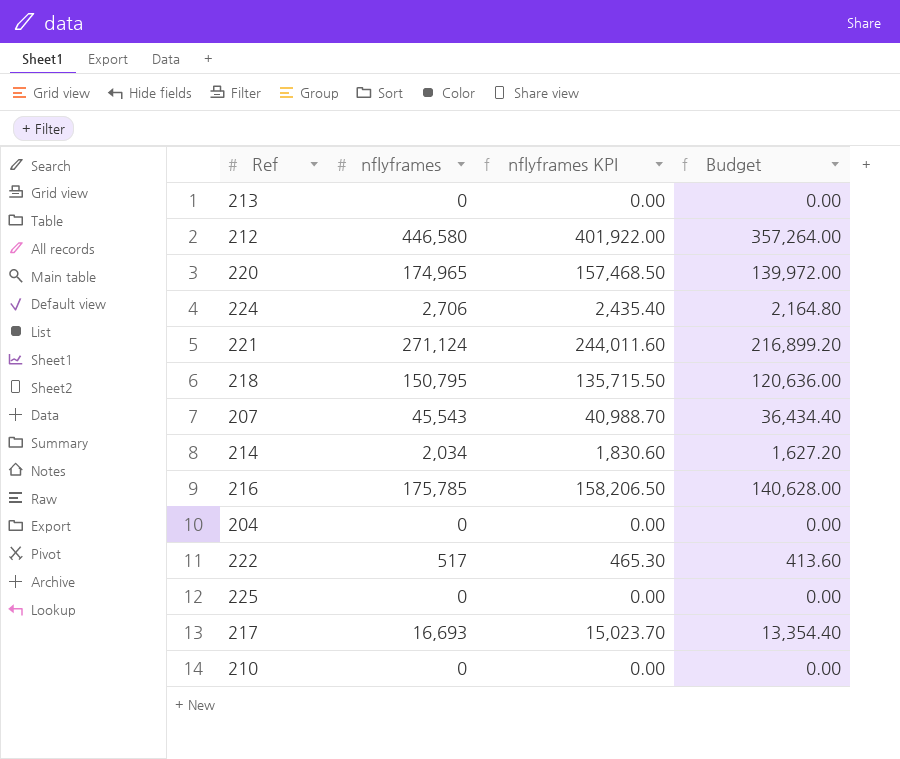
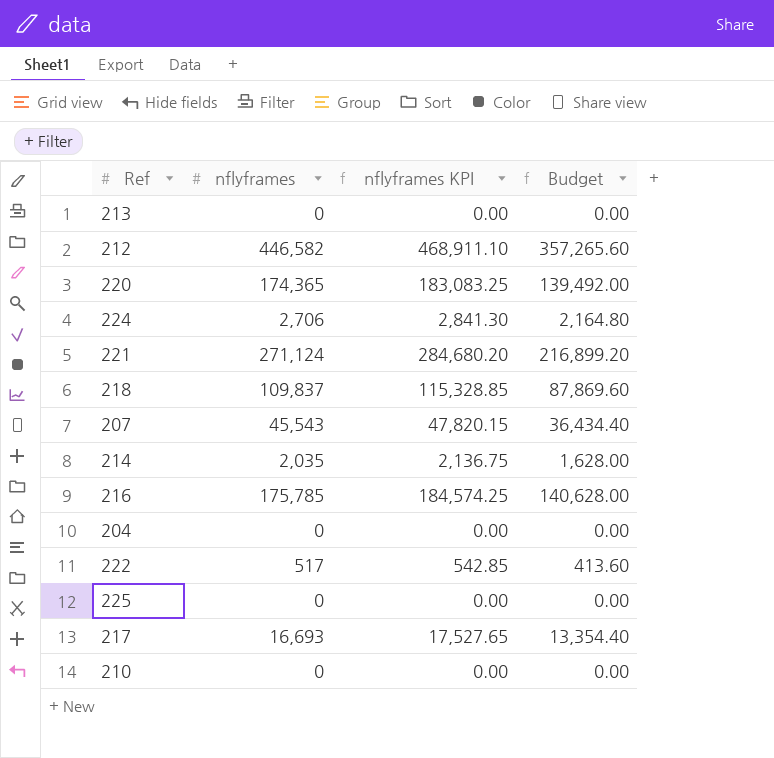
column nflyframes KPI | formula: [nflyframes] * 0.9 -> [nflyframes] * 1.05
212 | nflyframes: 446,580 -> 446,582
212 | Budget: 357,264.00 -> 357,265.60
220 | nflyframes: 174,965 -> 174,365
220 | Budget: 139,972.00 -> 139,492.00
218 | nflyframes: 150,795 -> 109,837
218 | Budget: 120,636.00 -> 87,869.60
214 | nflyframes: 2,034 -> 2,035
214 | Budget: 1,627.20 -> 1,628.00

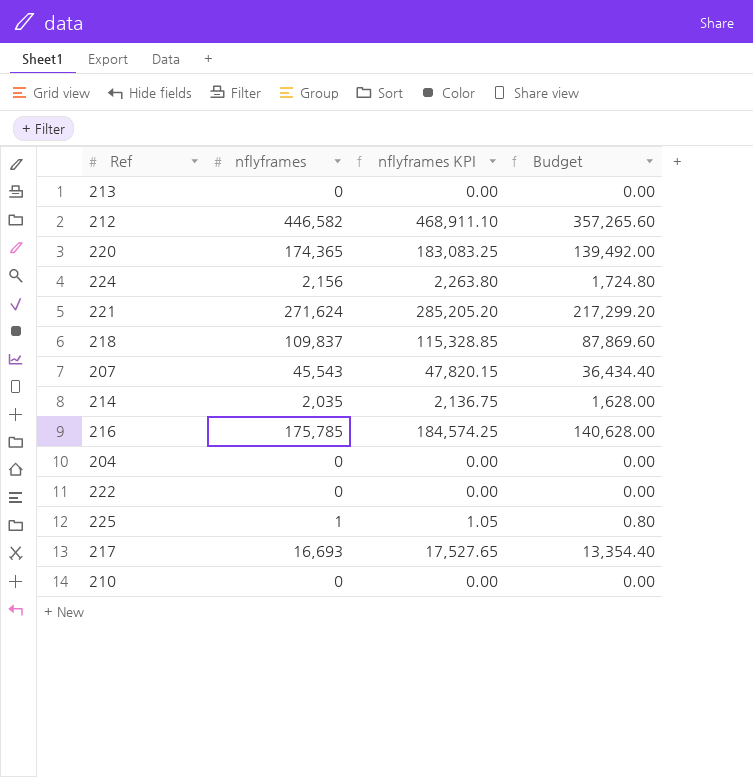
224 | nflyframes: 2,706 -> 2,156
224 | nflyframes KPI: 2,841.30 -> 2,263.80
224 | Budget: 2,164.80 -> 1,724.80
221 | nflyframes: 271,124 -> 271,624
221 | nflyframes KPI: 284,680.20 -> 285,205.20
221 | Budget: 216,899.20 -> 217,299.20
222 | nflyframes: 517 -> 0
222 | nflyframes KPI: 542.85 -> 0.00
222 | Budget: 413.60 -> 0.00
225 | nflyframes: 0 -> 1
225 | nflyframes KPI: 0.00 -> 1.05
225 | Budget: 0.00 -> 0.80

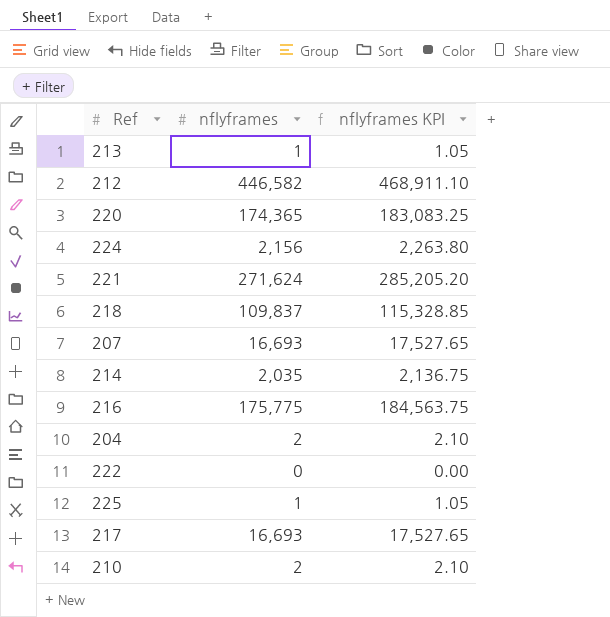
column Budget | formula: [nflyframes] * 0.8 -> none
213 | nflyframes: 0 -> 1
213 | nflyframes KPI: 0.00 -> 1.05
207 | nflyframes: 45,543 -> 16,693
207 | nflyframes KPI: 47,820.15 -> 17,527.65
216 | nflyframes: 175,785 -> 175,775
216 | nflyframes KPI: 184,574.25 -> 184,563.75
204 | nflyframes: 0 -> 2
204 | nflyframes KPI: 0.00 -> 2.10
210 | nflyframes: 0 -> 2
210 | nflyframes KPI: 0.00 -> 2.10

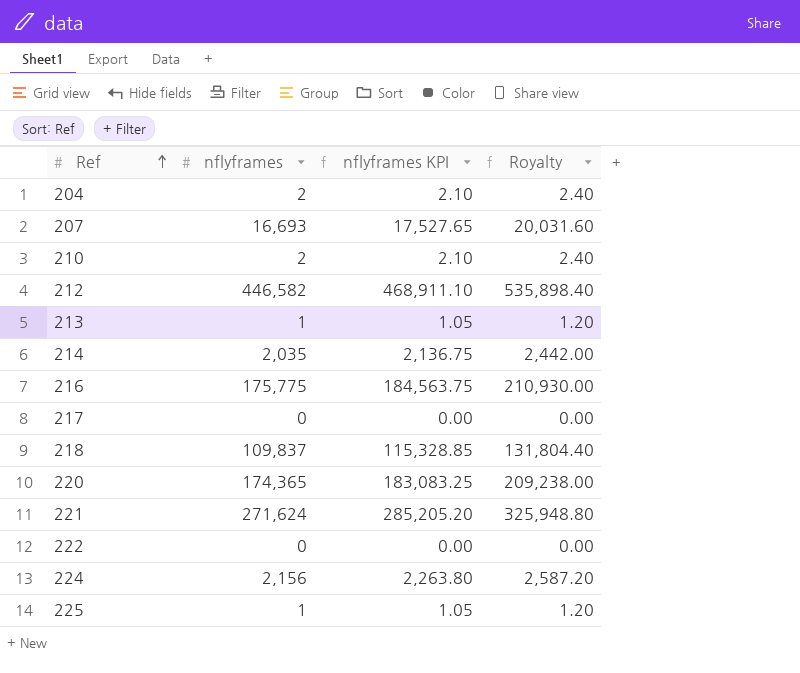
row order: none -> Ref ascending
column Royalty | formula: none -> [nflyframes] * 1.2
217 | nflyframes: 16,693 -> 0
217 | nflyframes KPI: 17,527.65 -> 0.00

